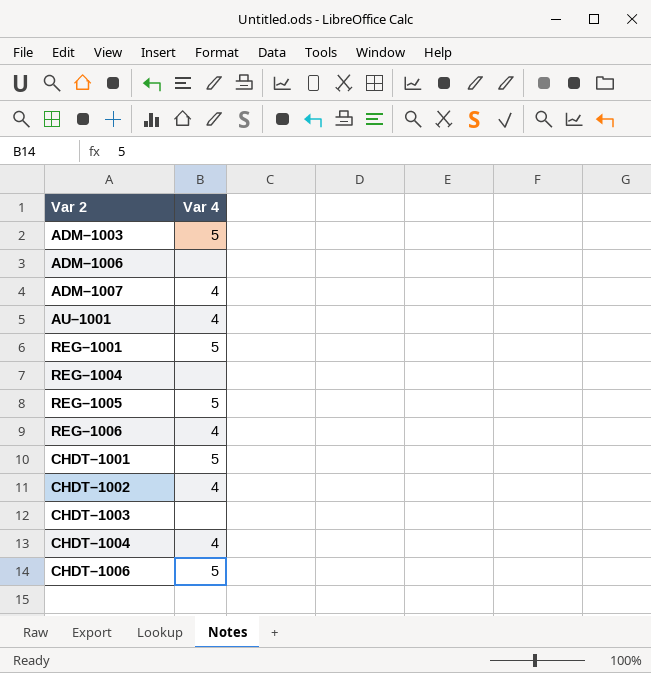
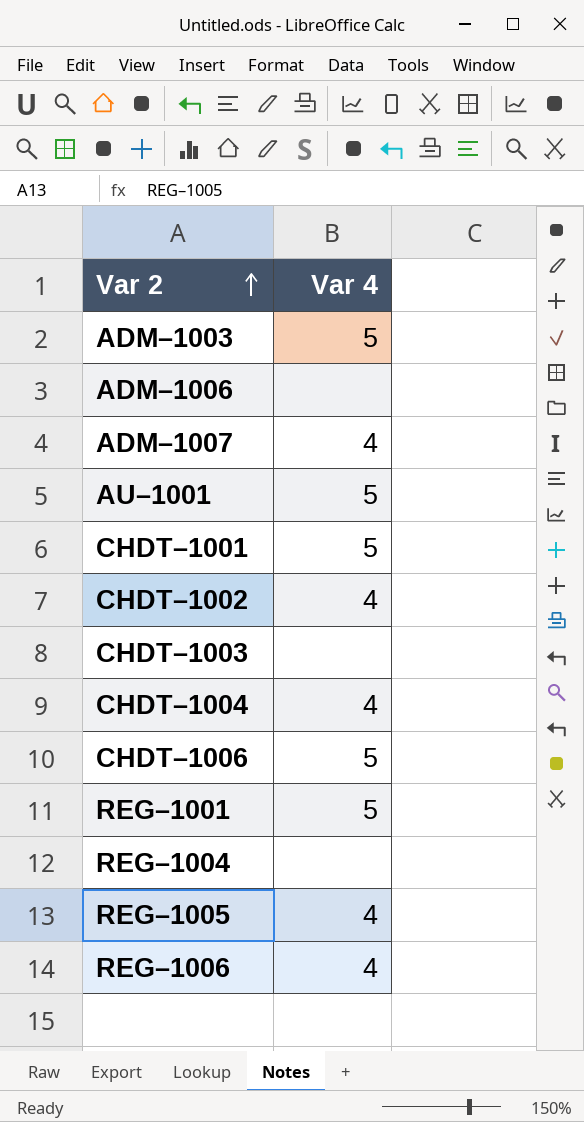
row order: none -> Var 2 ascending
AU–1001 | Var 4: 4 -> 5
REG–1005 | Var 4: 5 -> 4

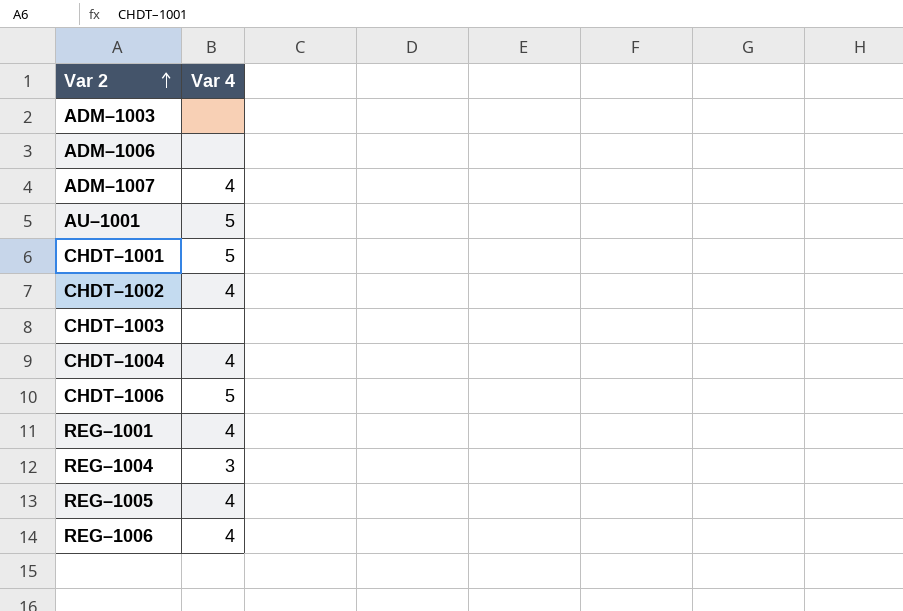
ADM–1003 | Var 4: 5 -> none
REG–1001 | Var 4: 5 -> 4
REG–1004 | Var 4: none -> 3

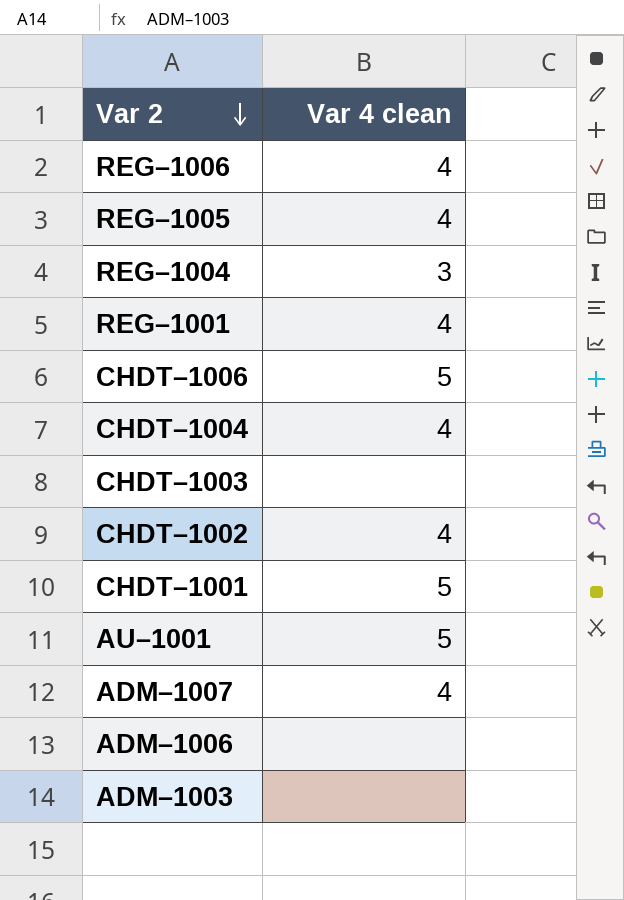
row order: Var 2 ascending -> Var 2 descending
column name: Var 4 -> Var 4 clean

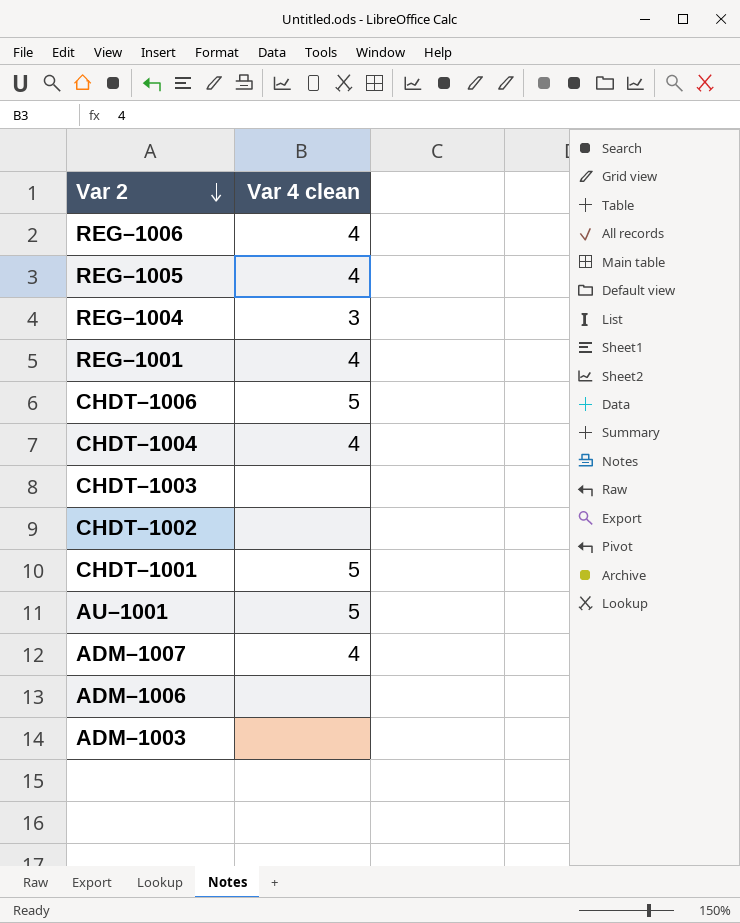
CHDT–1002 | Var 4 clean: 4 -> none

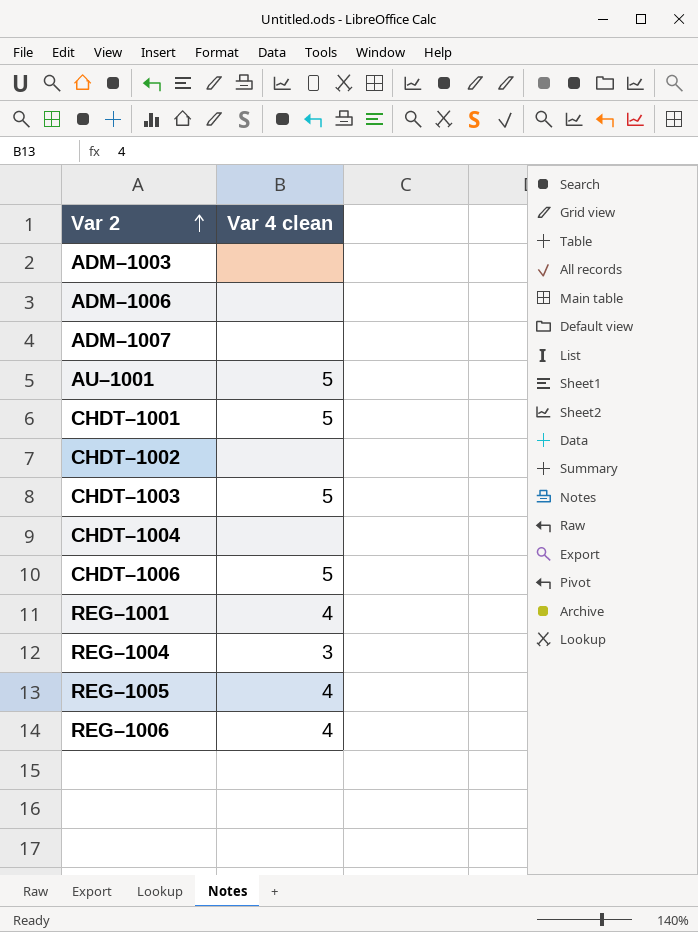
row order: Var 2 descending -> Var 2 ascending
ADM–1007 | Var 4 clean: 4 -> none
CHDT–1003 | Var 4 clean: none -> 5
CHDT–1004 | Var 4 clean: 4 -> none

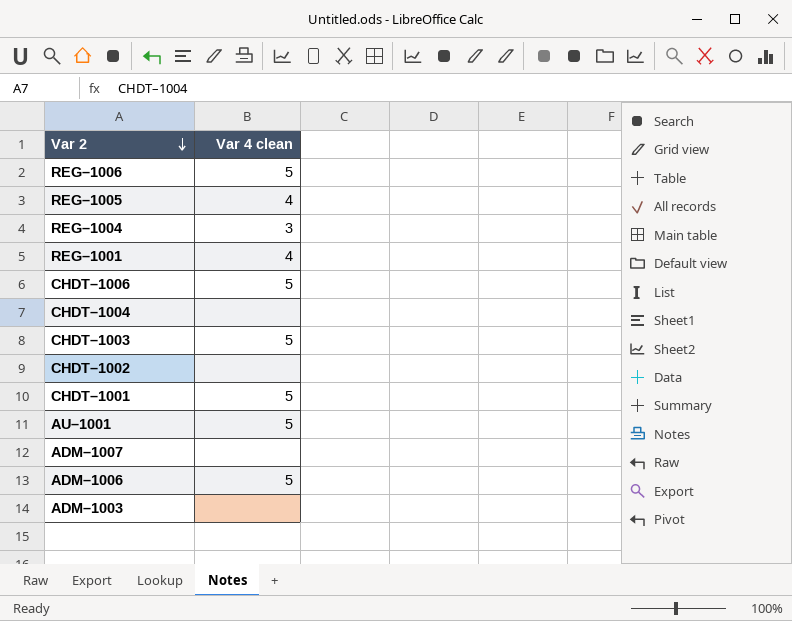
row order: Var 2 ascending -> Var 2 descending
REG–1006 | Var 4 clean: 4 -> 5
ADM–1006 | Var 4 clean: none -> 5

